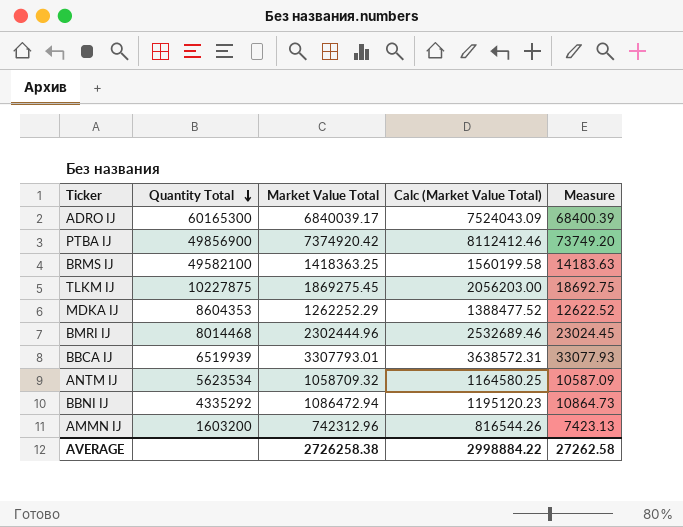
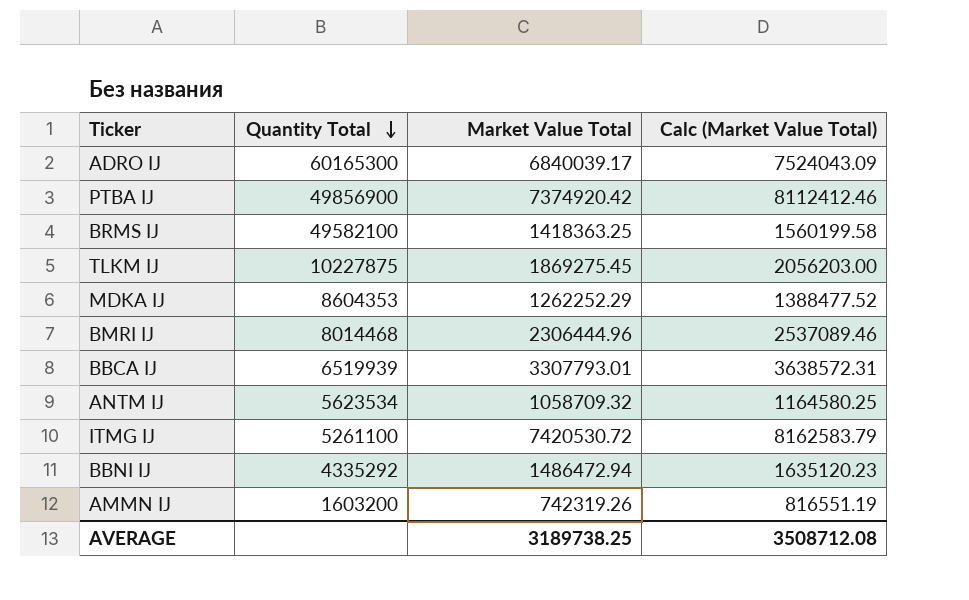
column Measure | formula: [Market Value Total] * 0.01 -> none
BMRI IJ | Market Value Total: 2302444.96 -> 2306444.96
BMRI IJ | Calc (Market Value Total): 2532689.46 -> 2537089.46
row ITMG IJ: none -> 5261100 | 7420530.72 | 8162583.79
BBNI IJ | Market Value Total: 1086472.94 -> 1486472.94
BBNI IJ | Calc (Market Value Total): 1195120.23 -> 1635120.23
AMMN IJ | Market Value Total: 742312.96 -> 742319.26
AMMN IJ | Calc (Market Value Total): 816544.26 -> 816551.19
AVERAGE | Market Value Total: 2726258.38 -> 3189738.25
AVERAGE | Calc (Market Value Total): 2998884.22 -> 3508712.08

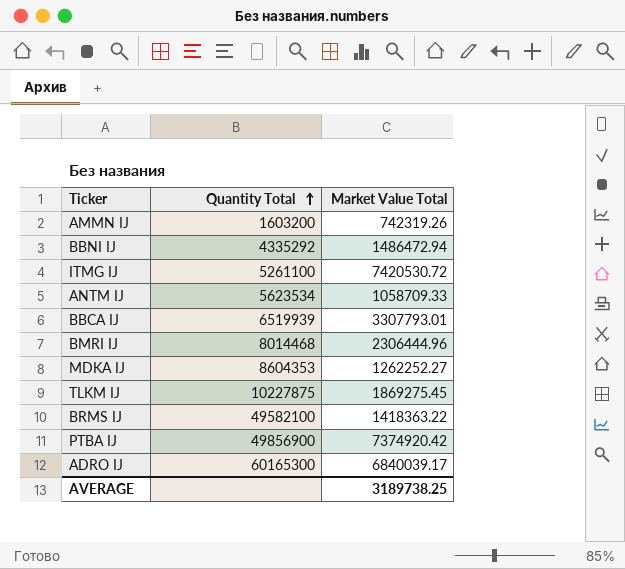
row order: Quantity Total descending -> Quantity Total ascending
column Calc (Market Value Total) | formula: [Market Value Total] * 1.1 -> none
ANTM IJ | Market Value Total: 1058709.32 -> 1058709.33
MDKA IJ | Market Value Total: 1262252.29 -> 1262252.27
BRMS IJ | Market Value Total: 1418363.25 -> 1418363.22

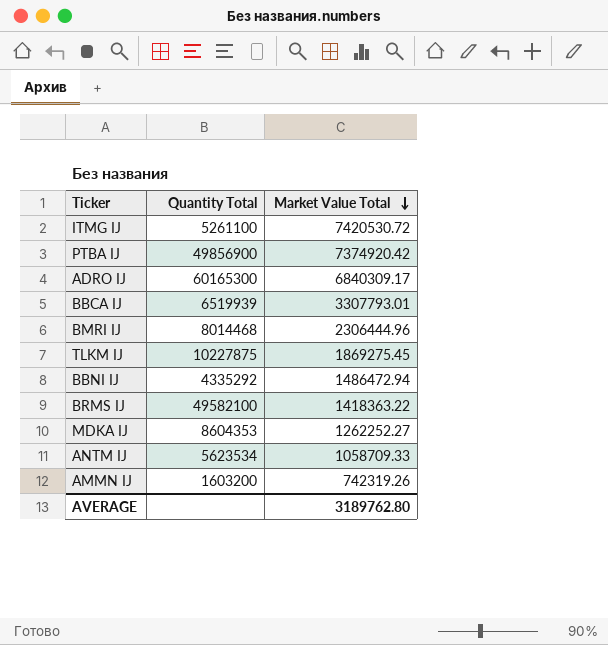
row order: Quantity Total ascending -> Market Value Total descending
ADRO IJ | Market Value Total: 6840039.17 -> 6840309.17
AVERAGE | Market Value Total: 3189738.25 -> 3189762.80

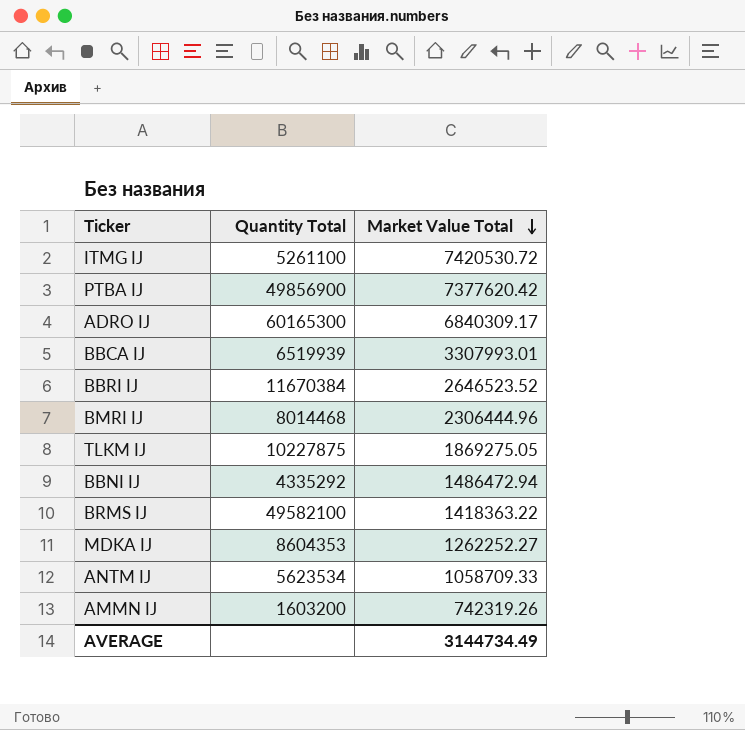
PTBA IJ | Market Value Total: 7374920.42 -> 7377620.42
BBCA IJ | Market Value Total: 3307793.01 -> 3307993.01
row BBRI IJ: none -> 11670384 | 2646523.52
TLKM IJ | Market Value Total: 1869275.45 -> 1869275.05
AVERAGE | Market Value Total: 3189762.80 -> 3144734.49

